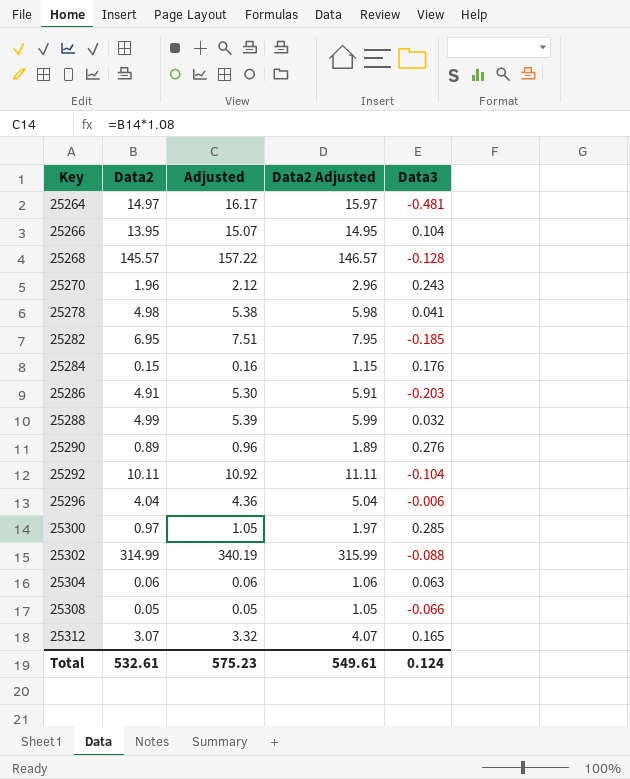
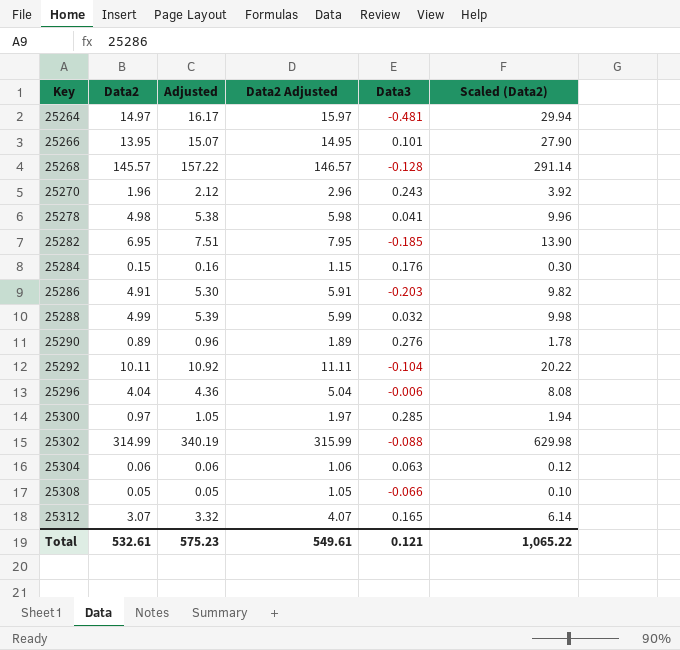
column Scaled (Data2) | formula: none -> [Data2] * 2
25266 | Data3: 0.104 -> 0.101
Total | Data3: 0.124 -> 0.121

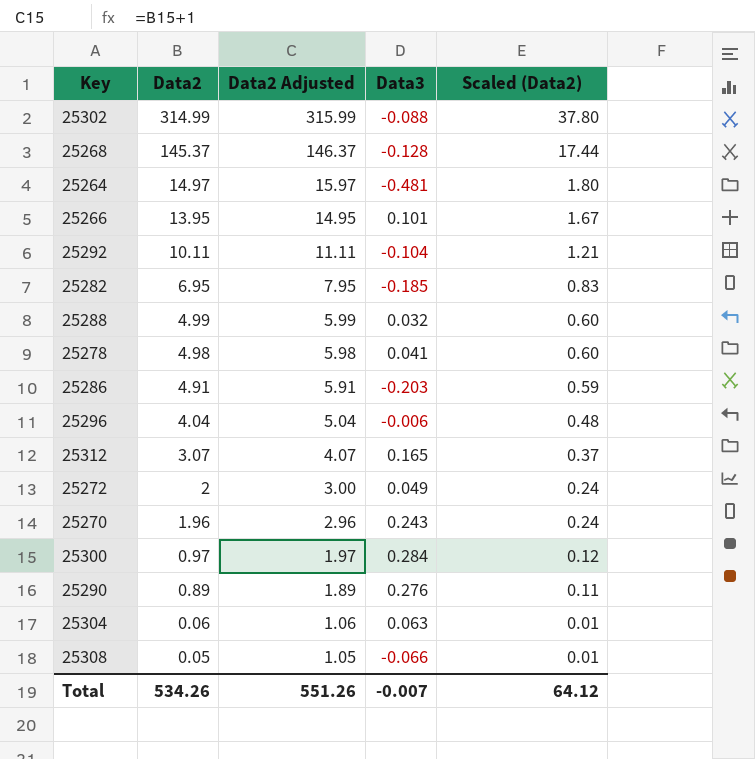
row order: Key ascending -> Data2 descending
column Adjusted | formula: [Data2] * 1.08 -> none
column Scaled (Data2) | formula: [Data2] * 2 -> [Data2] * 0.12
row 25284: 0.15 | 0.16 | 1.15 | 0.176 | 0.30 -> none
25268 | Data2: 145.57 -> 145.37
25268 | Data2 Adjusted: 146.57 -> 146.37
row 25272: none -> 2 | 3.00 | 0.049 | 0.24
25300 | Data3: 0.285 -> 0.284
Total | Data2: 532.61 -> 534.26
Total | Data2 Adjusted: 549.61 -> 551.26
Total | Data3: 0.121 -> -0.007
Total | Scaled (Data2): 1,065.22 -> 64.12

